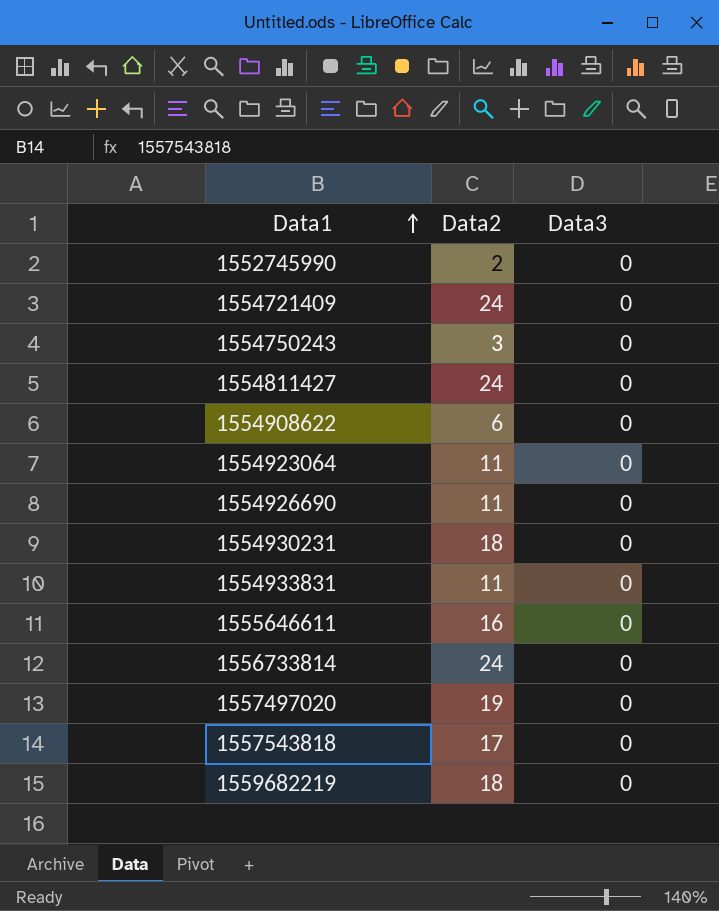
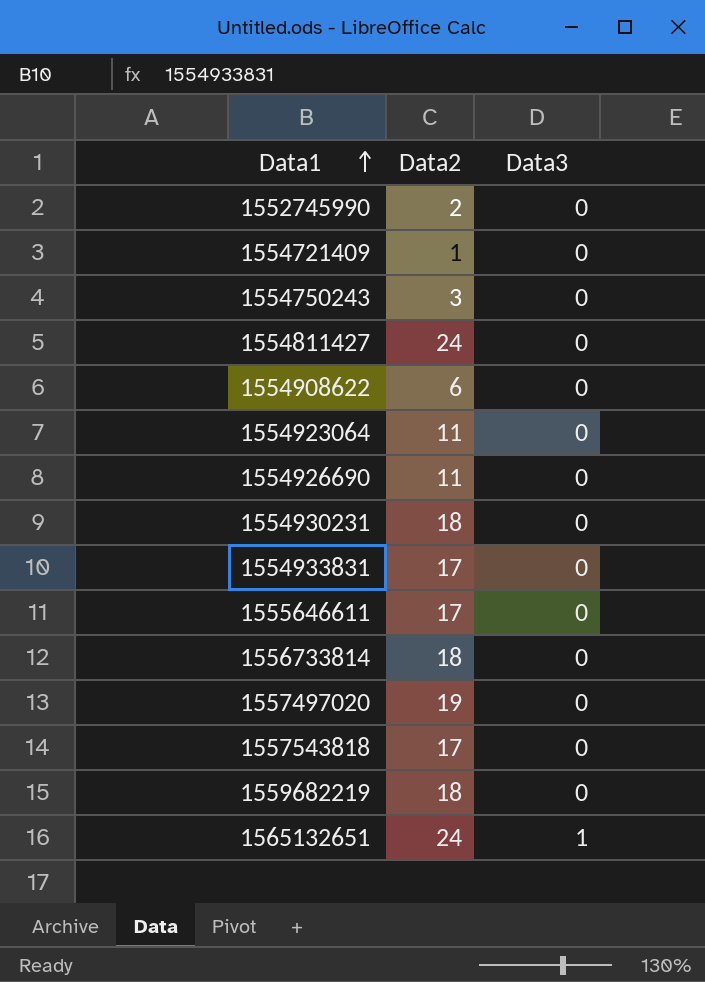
1554721409 | Data2: 24 -> 1
1554933831 | Data2: 11 -> 17
1555646611 | Data2: 16 -> 17
1556733814 | Data2: 24 -> 18
row 1565132651: none -> 24 | 1

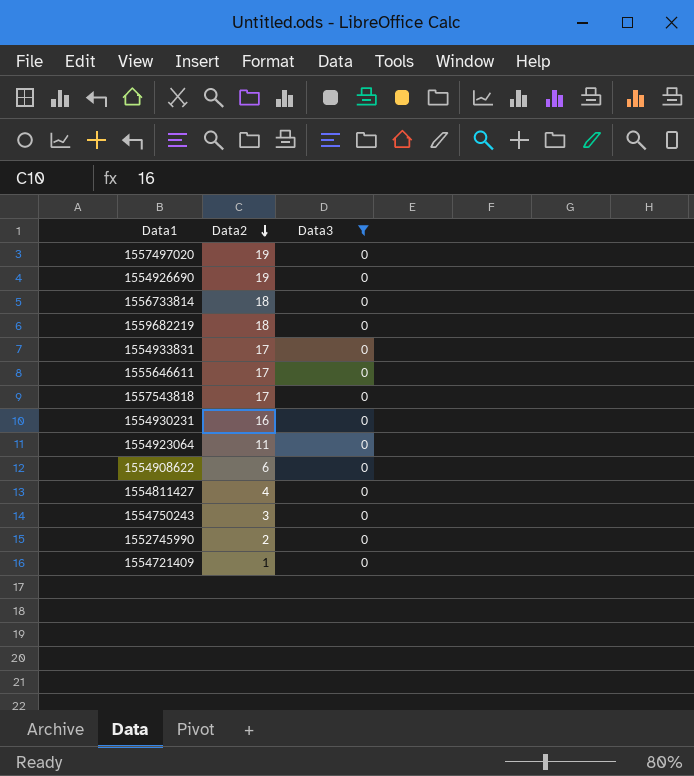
filter: none -> Data3 = 0
row order: Data1 ascending -> Data2 descending
1554926690 | Data2: 11 -> 19
1554930231 | Data2: 18 -> 16
1554811427 | Data2: 24 -> 4

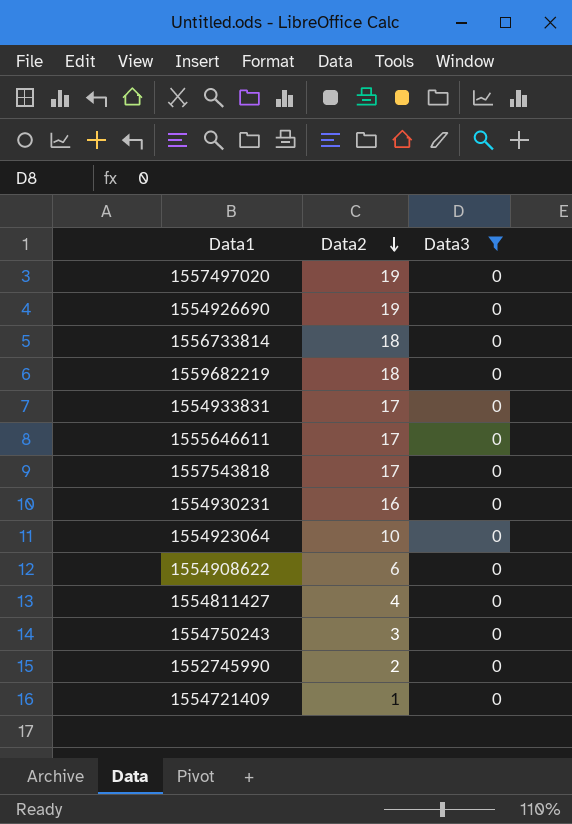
1554923064 | Data2: 11 -> 10

